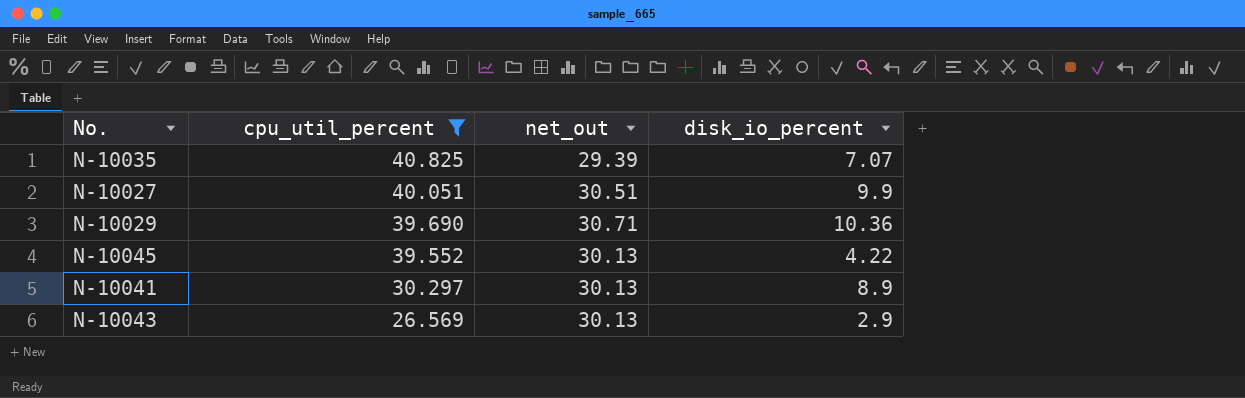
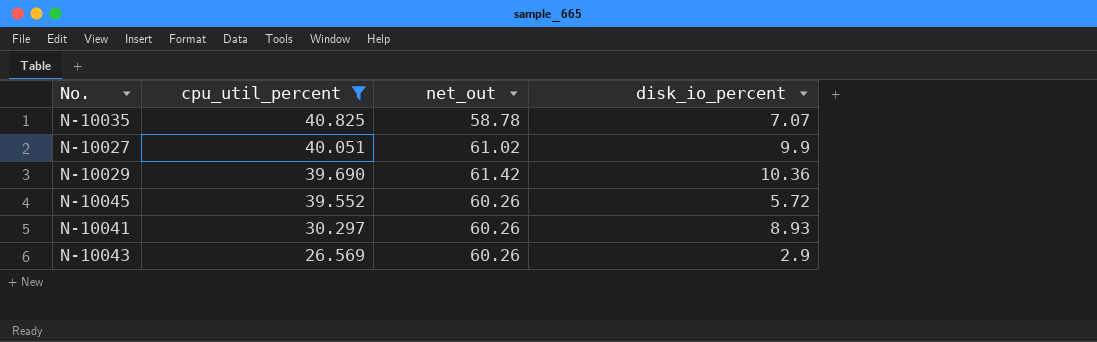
N-10035 | net_out: 29.39 -> 58.78
N-10027 | net_out: 30.51 -> 61.02
N-10029 | net_out: 30.71 -> 61.42
N-10045 | net_out: 30.13 -> 60.26
N-10045 | disk_io_percent: 4.22 -> 5.72
N-10041 | net_out: 30.13 -> 60.26
N-10041 | disk_io_percent: 8.9 -> 8.93
N-10043 | net_out: 30.13 -> 60.26

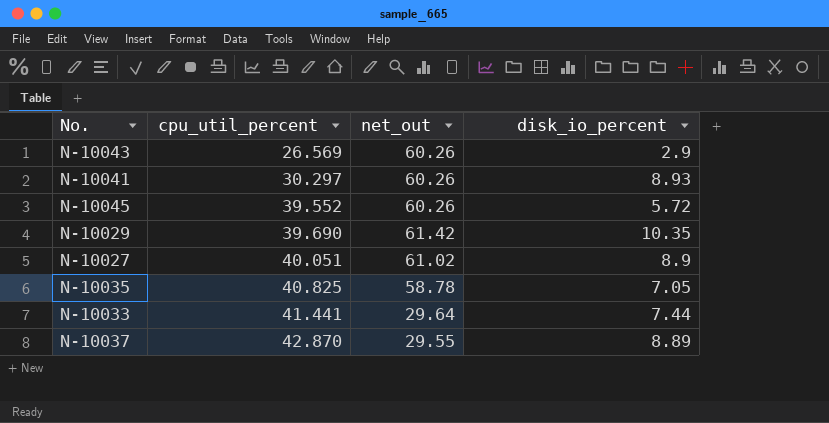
filter: cpu_util_percent <= 40.825 -> none
row order: cpu_util_percent descending -> cpu_util_percent ascending
N-10029 | disk_io_percent: 10.36 -> 10.35
N-10027 | disk_io_percent: 9.9 -> 8.9
N-10035 | disk_io_percent: 7.07 -> 7.05

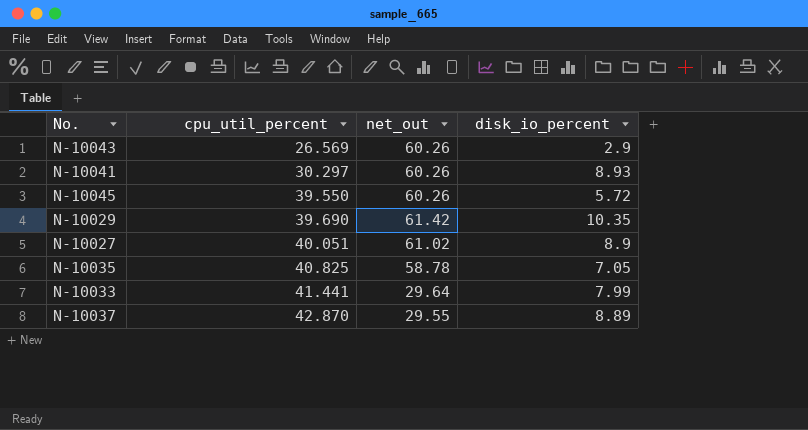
N-10045 | cpu_util_percent: 39.552 -> 39.550
N-10033 | disk_io_percent: 7.44 -> 7.99

